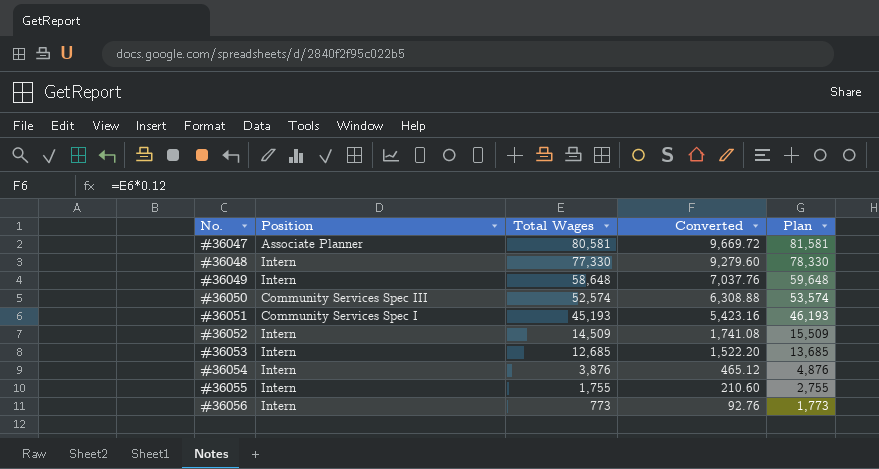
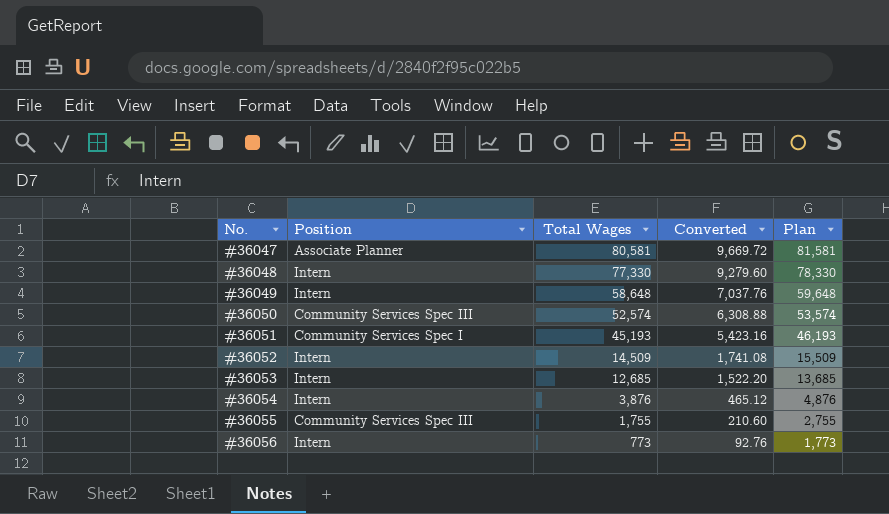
#36055 | Position: Intern -> Community Services Spec III

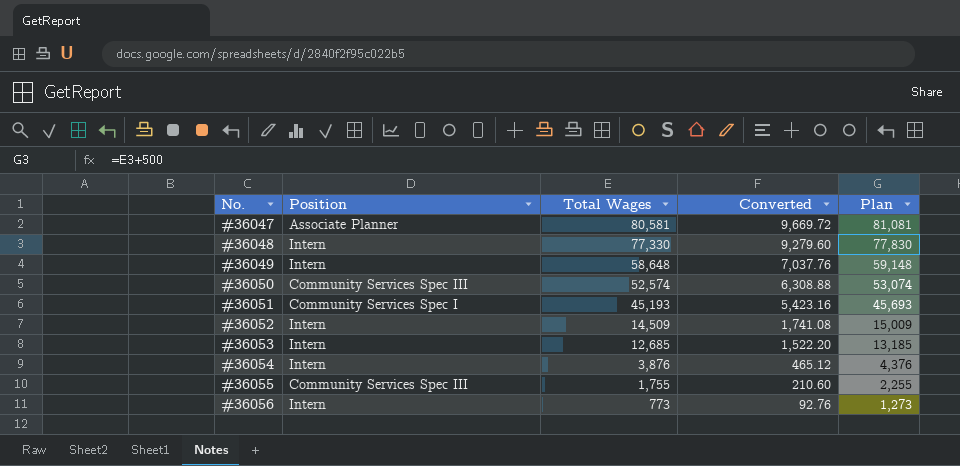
column Plan | formula: [Total Wages] + 1000 -> [Total Wages] + 500

